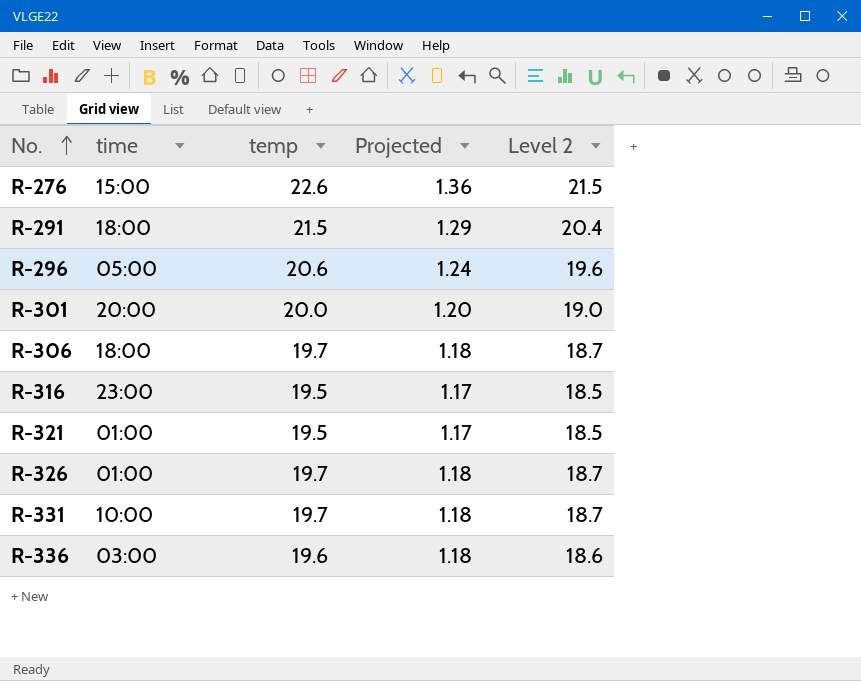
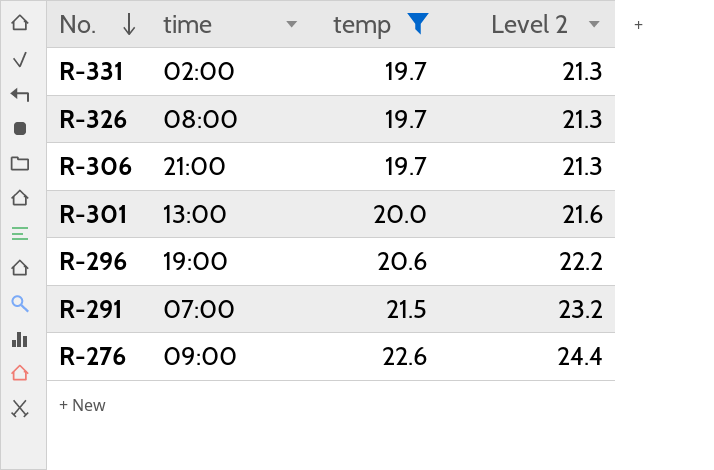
filter: none -> temp >= 19.7
row order: No. ascending -> No. descending
column Projected | formula: [temp] * 0.06 -> none
column Level 2 | formula: [temp] * 0.95 -> [temp] * 1.08
R-331 | time: 10:00 -> 02:00
R-326 | time: 01:00 -> 08:00
R-306 | time: 18:00 -> 21:00
R-301 | time: 20:00 -> 13:00
R-296 | time: 05:00 -> 19:00
R-291 | time: 18:00 -> 07:00
R-276 | time: 15:00 -> 09:00

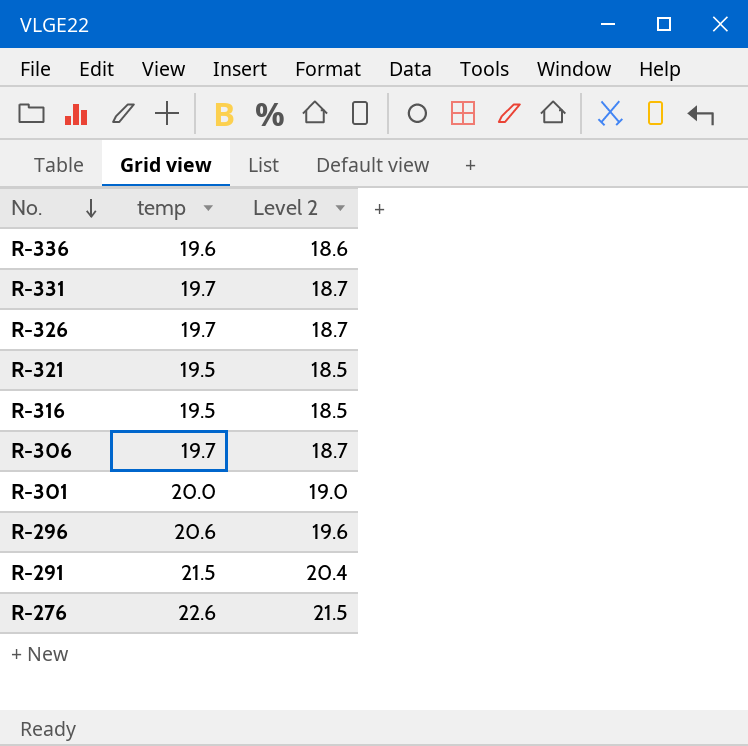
filter: temp >= 19.7 -> none
column time | position: 2 -> none
column Level 2 | formula: [temp] * 1.08 -> [temp] * 0.95

